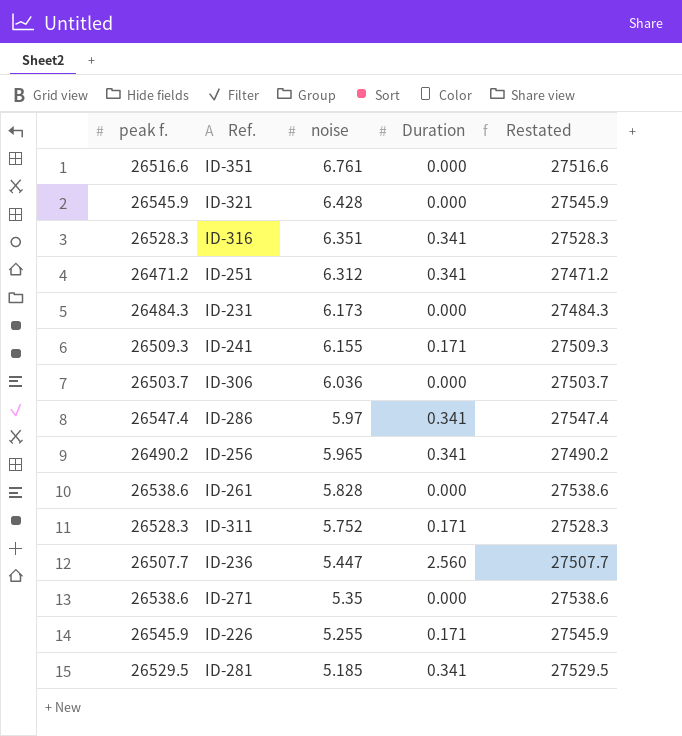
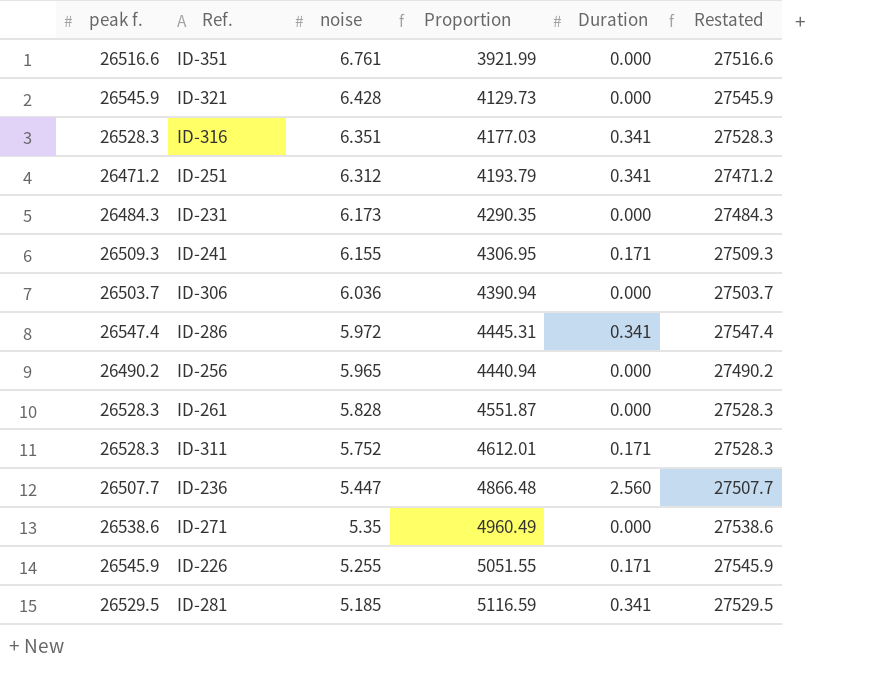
column Proportion | formula: none -> [peak f.] / [noise]
ID-286 | noise: 5.97 -> 5.972
ID-256 | Duration: 0.341 -> 0.000
ID-261 | peak f.: 26538.6 -> 26528.3
ID-261 | Restated: 27538.6 -> 27528.3

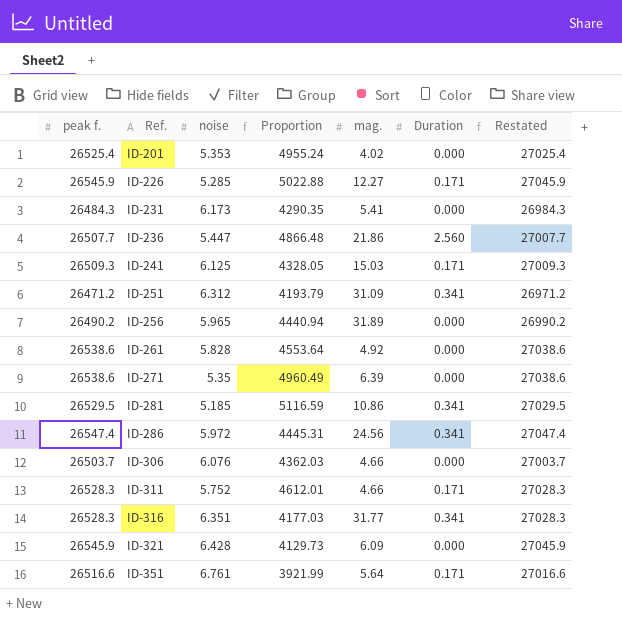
row order: noise descending -> Ref. ascending
column mag. | position: none -> 5
column Restated | formula: [peak f.] + 1000 -> [peak f.] + 500
row ID-201: none -> 26525.4 | 5.353 | 4955.24 | 4.02 | 0.000 | 27025.4
ID-226 | noise: 5.255 -> 5.285
ID-226 | Proportion: 5051.55 -> 5022.88
ID-241 | noise: 6.155 -> 6.125
ID-241 | Proportion: 4306.95 -> 4328.05
ID-261 | peak f.: 26528.3 -> 26538.6
ID-261 | Proportion: 4551.87 -> 4553.64
ID-306 | noise: 6.036 -> 6.076
ID-306 | Proportion: 4390.94 -> 4362.03
ID-351 | Duration: 0.000 -> 0.171

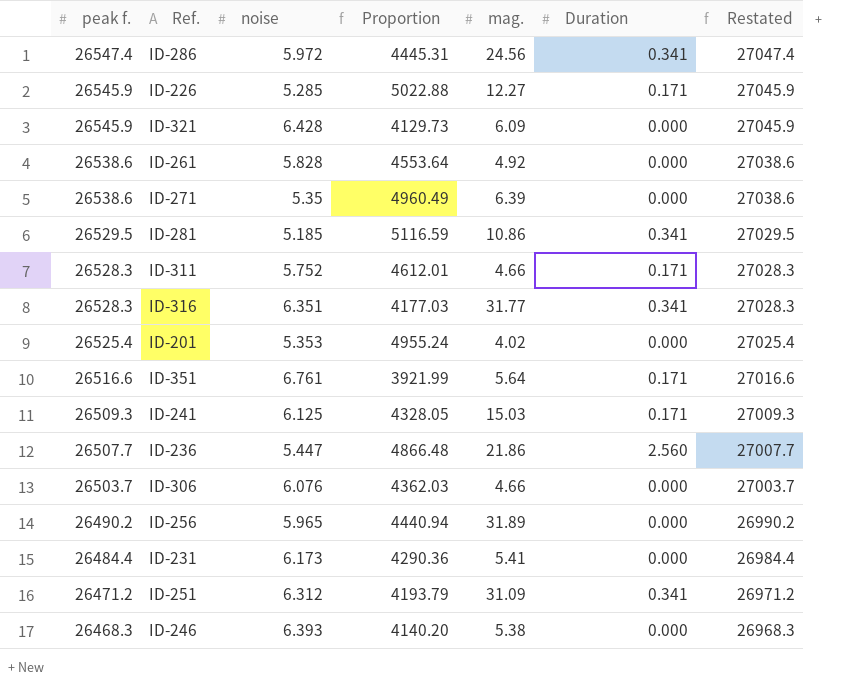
row order: Ref. ascending -> peak f. descending
ID-231 | peak f.: 26484.3 -> 26484.4
ID-231 | Proportion: 4290.35 -> 4290.36
ID-231 | Restated: 26984.3 -> 26984.4
row ID-246: none -> 26468.3 | 6.393 | 4140.20 | 5.38 | 0.000 | 26968.3

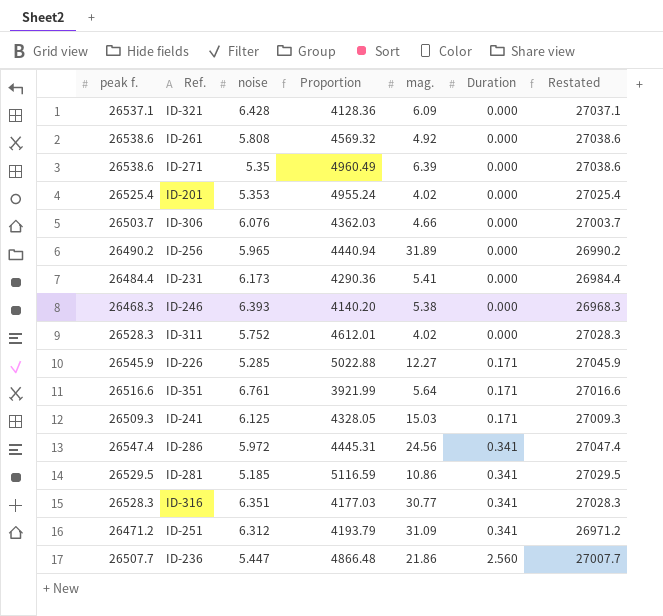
row order: peak f. descending -> Duration ascending
ID-321 | peak f.: 26545.9 -> 26537.1
ID-321 | Proportion: 4129.73 -> 4128.36
ID-321 | Restated: 27045.9 -> 27037.1
ID-261 | noise: 5.828 -> 5.808
ID-261 | Proportion: 4553.64 -> 4569.32
ID-311 | mag.: 4.66 -> 4.02
ID-311 | Duration: 0.171 -> 0.000
ID-316 | mag.: 31.77 -> 30.77

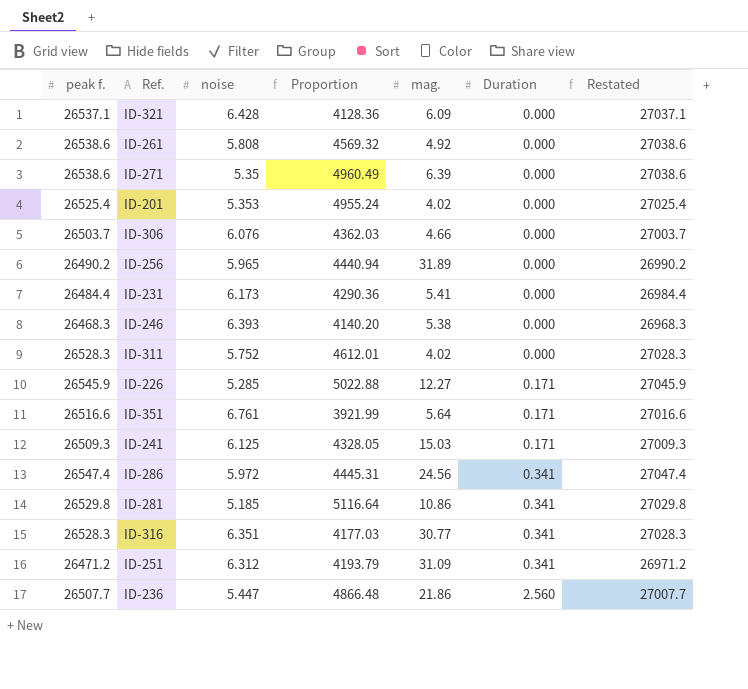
ID-281 | peak f.: 26529.5 -> 26529.8
ID-281 | Proportion: 5116.59 -> 5116.64
ID-281 | Restated: 27029.5 -> 27029.8

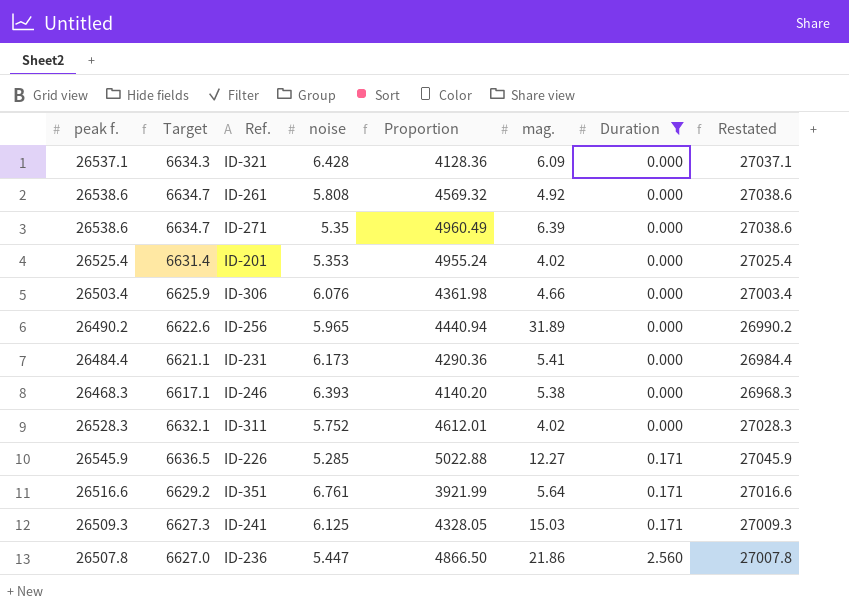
filter: none -> Duration != 0.341
column Target | formula: none -> [peak f.] * 0.25
ID-306 | peak f.: 26503.7 -> 26503.4
ID-306 | Proportion: 4362.03 -> 4361.98
ID-306 | Restated: 27003.7 -> 27003.4
ID-236 | peak f.: 26507.7 -> 26507.8
ID-236 | Proportion: 4866.48 -> 4866.50
ID-236 | Restated: 27007.7 -> 27007.8

